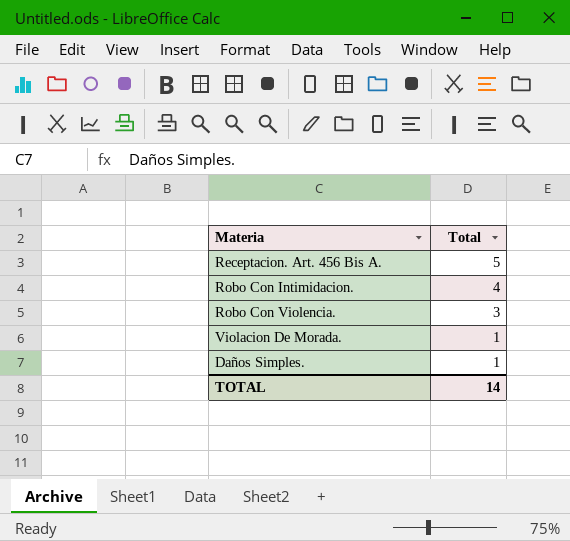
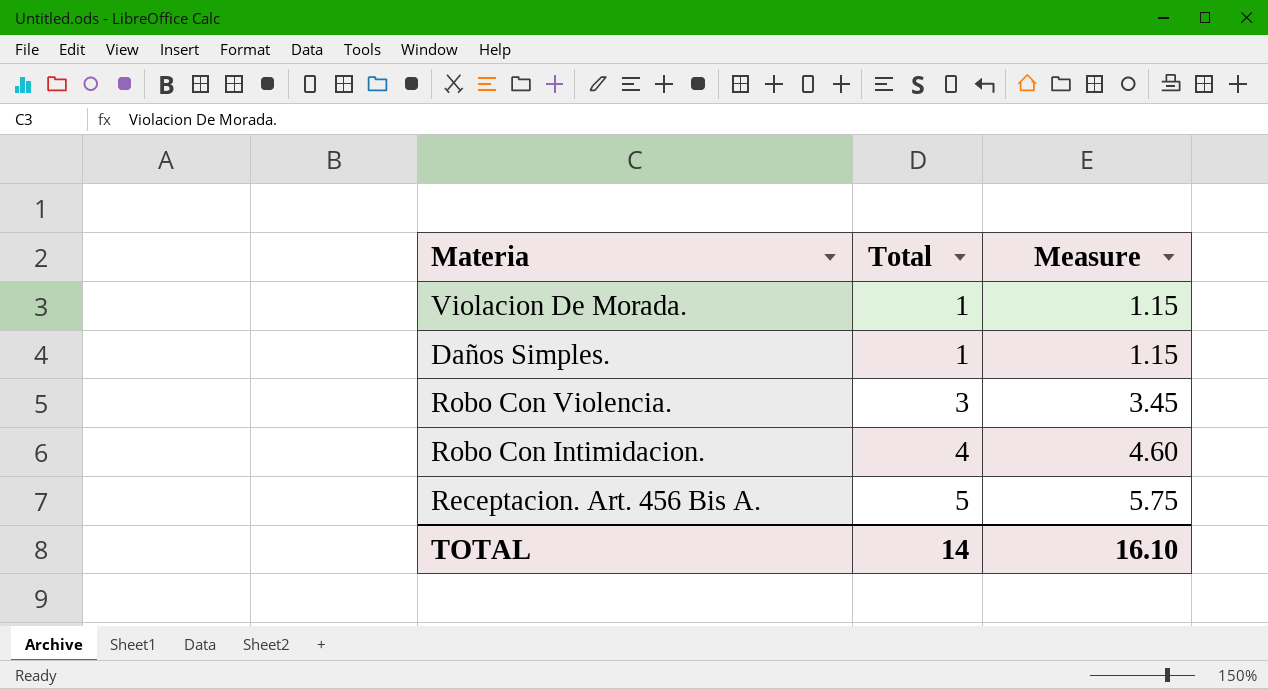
row order: Total descending -> Total ascending
column Measure | formula: none -> [Total] * 1.15

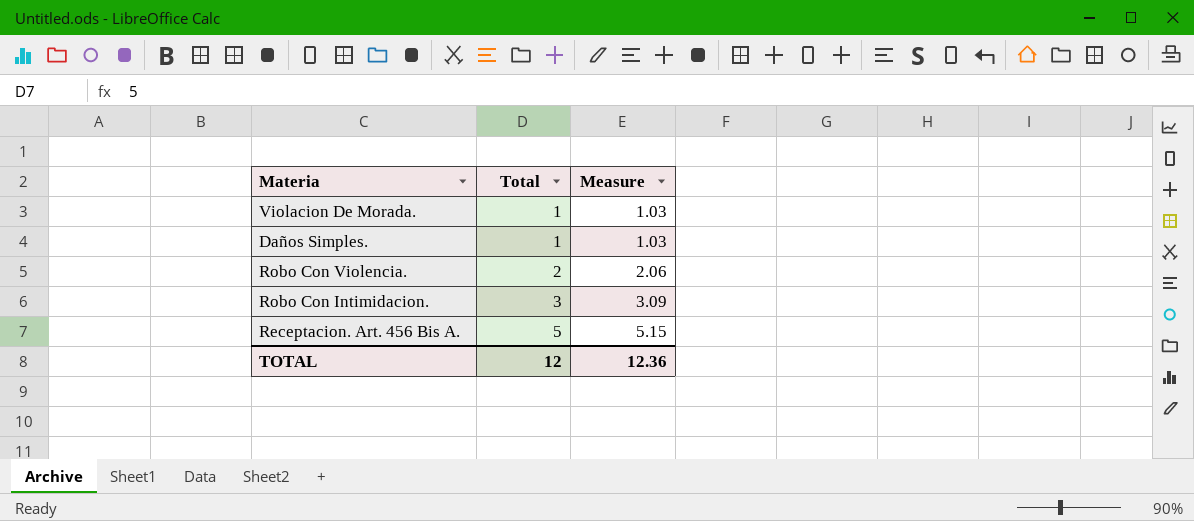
column Measure | formula: [Total] * 1.15 -> [Total] * 1.03
Robo Con Violencia. | Total: 3 -> 2
Robo Con Intimidacion. | Total: 4 -> 3
TOTAL | Total: 14 -> 12
TOTAL | Measure: 16.10 -> 12.36

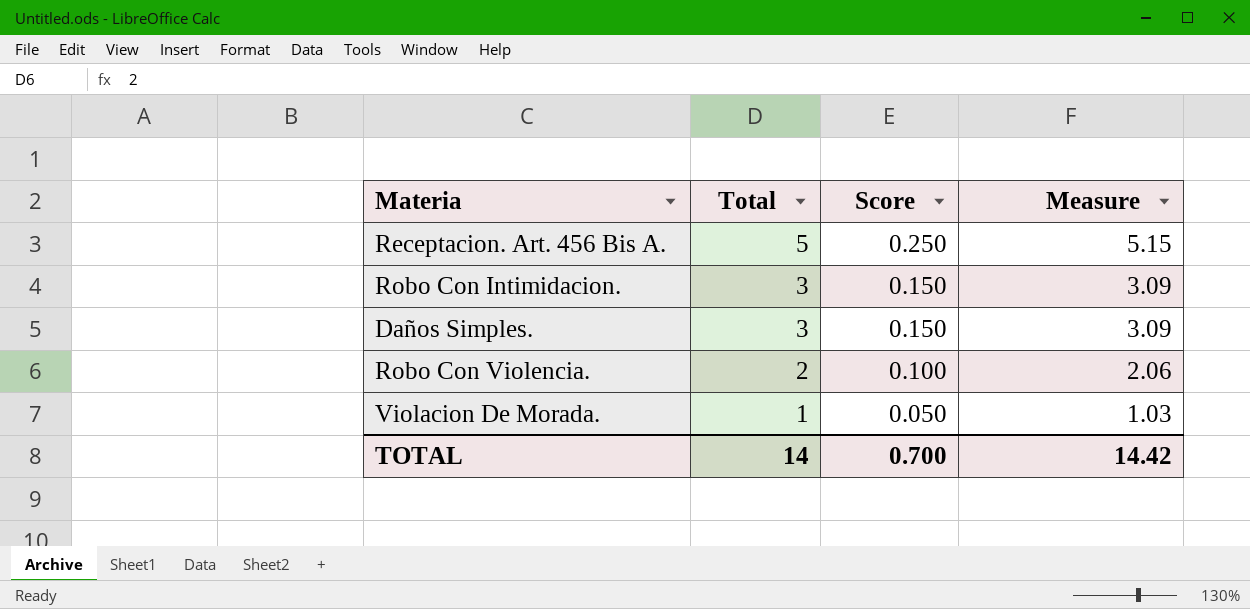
row order: Total ascending -> Total descending
column Score | formula: none -> [Total] * 0.05
Daños Simples. | Total: 1 -> 3
Daños Simples. | Measure: 1.03 -> 3.09
TOTAL | Total: 12 -> 14
TOTAL | Measure: 12.36 -> 14.42

